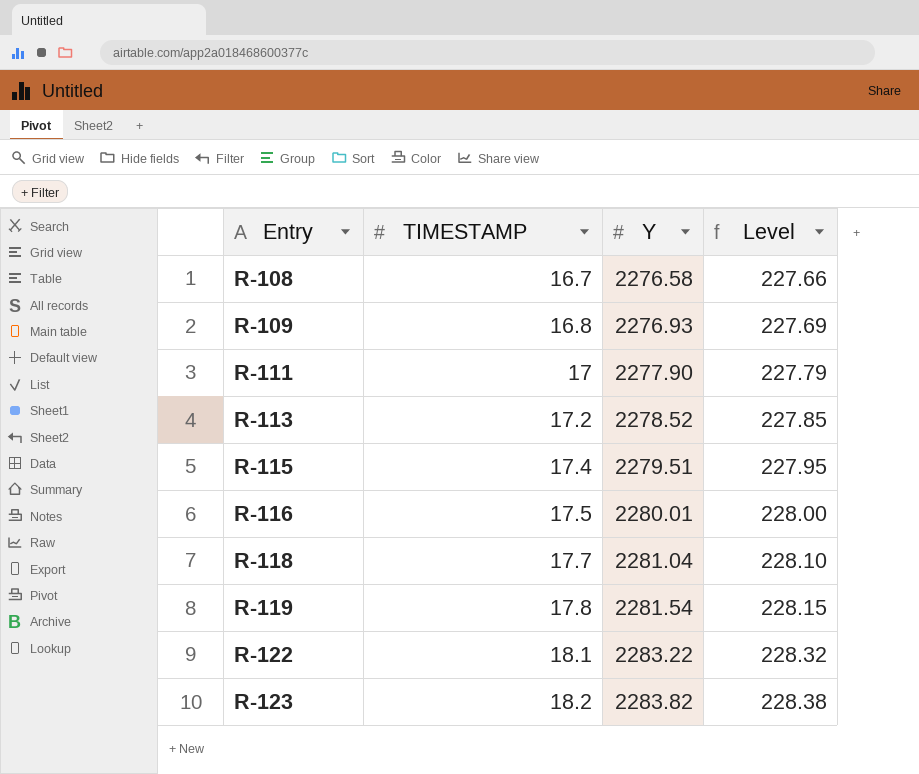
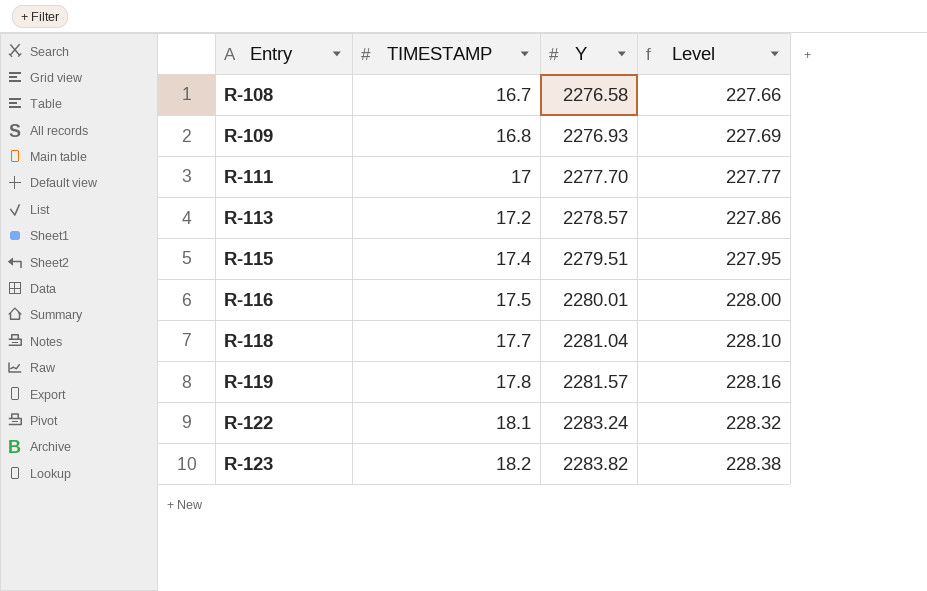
R-111 | Y: 2277.90 -> 2277.70
R-111 | Level: 227.79 -> 227.77
R-113 | Y: 2278.52 -> 2278.57
R-113 | Level: 227.85 -> 227.86
R-119 | Y: 2281.54 -> 2281.57
R-119 | Level: 228.15 -> 228.16
R-122 | Y: 2283.22 -> 2283.24

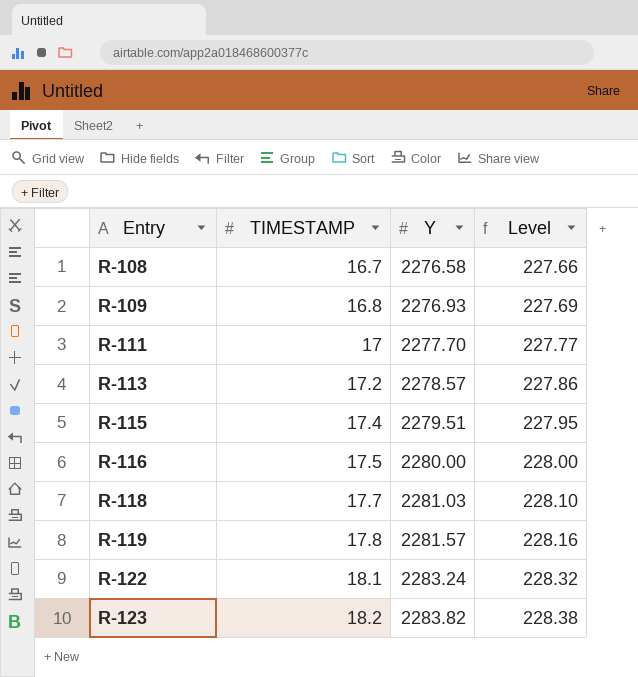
R-116 | Y: 2280.01 -> 2280.00
R-118 | Y: 2281.04 -> 2281.03

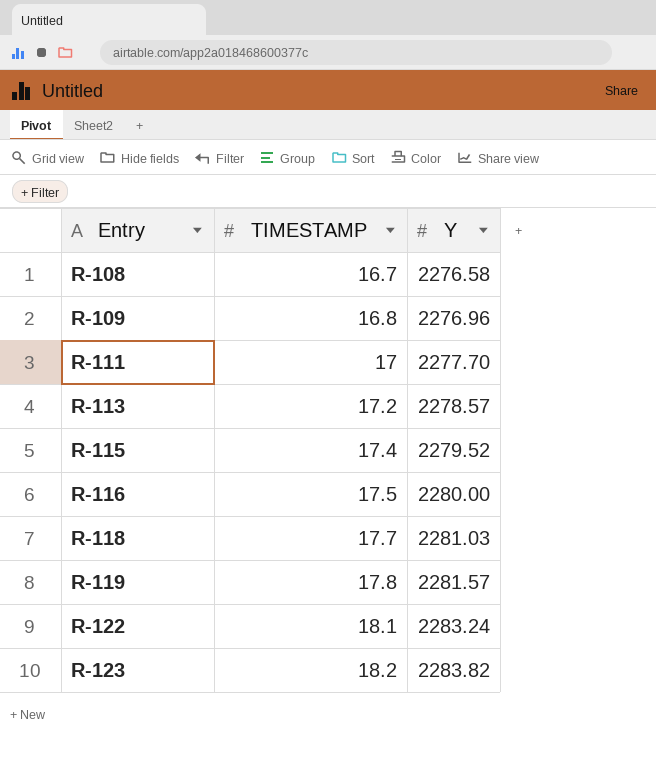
column Level | formula: [Y] * 0.1 -> none
R-109 | Y: 2276.93 -> 2276.96
R-115 | Y: 2279.51 -> 2279.52

